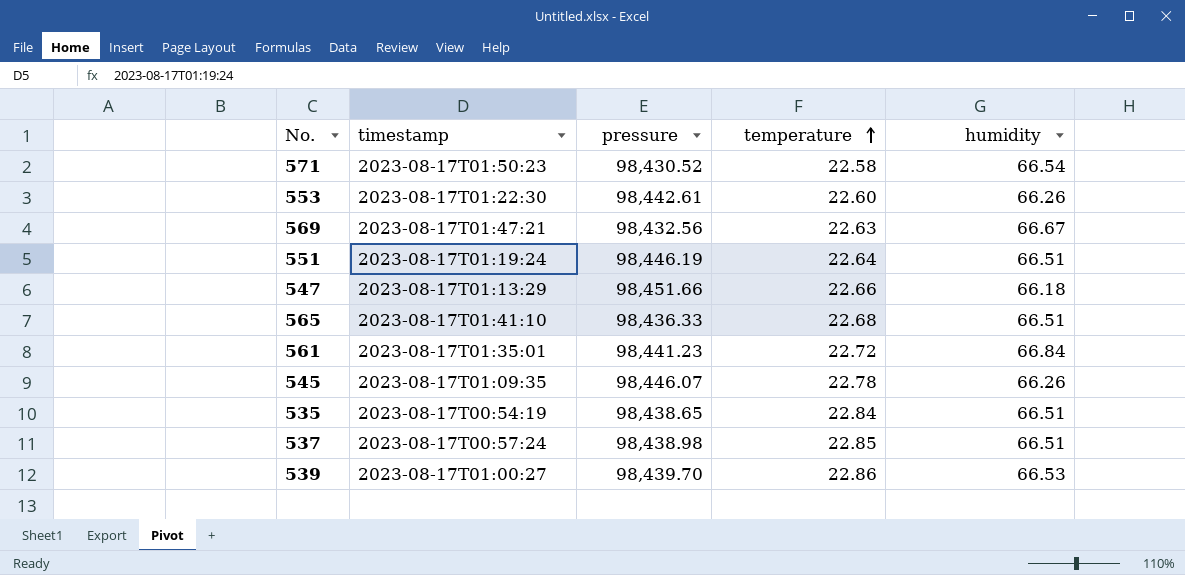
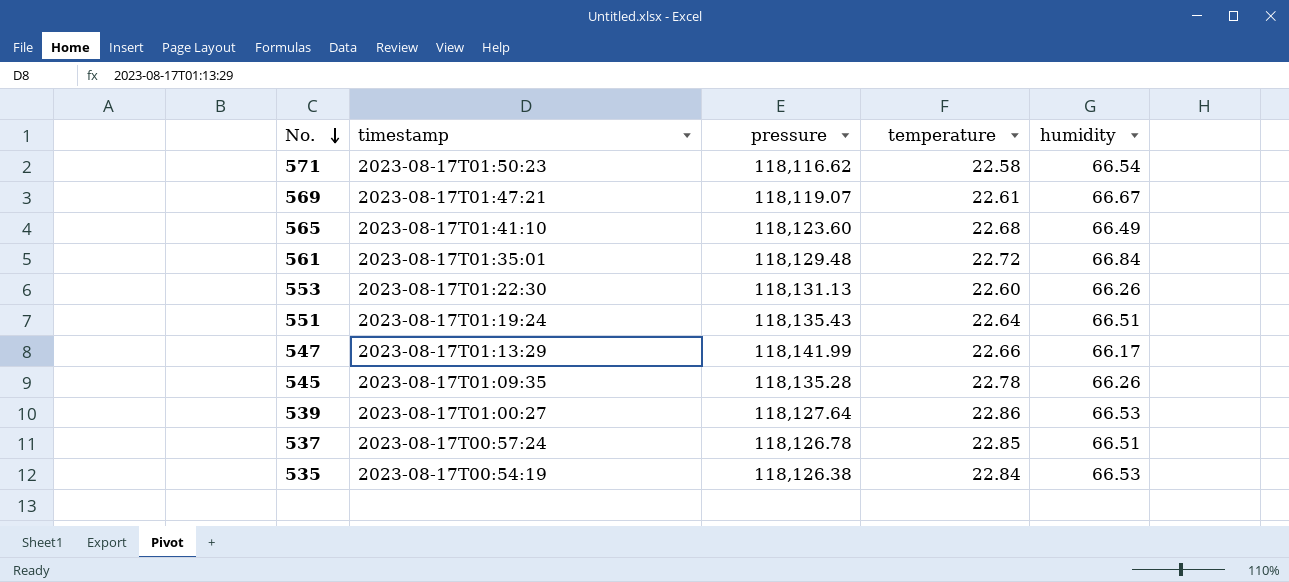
row order: temperature ascending -> No. descending
571 | pressure: 98,430.52 -> 118,116.62
569 | pressure: 98,432.56 -> 118,119.07
569 | temperature: 22.63 -> 22.61
565 | pressure: 98,436.33 -> 118,123.60
565 | humidity: 66.51 -> 66.49
561 | pressure: 98,441.23 -> 118,129.48
553 | pressure: 98,442.61 -> 118,131.13
551 | pressure: 98,446.19 -> 118,135.43
547 | pressure: 98,451.66 -> 118,141.99
547 | humidity: 66.18 -> 66.17
545 | pressure: 98,446.07 -> 118,135.28
539 | pressure: 98,439.70 -> 118,127.64
537 | pressure: 98,438.98 -> 118,126.78
535 | pressure: 98,438.65 -> 118,126.38
535 | humidity: 66.51 -> 66.53

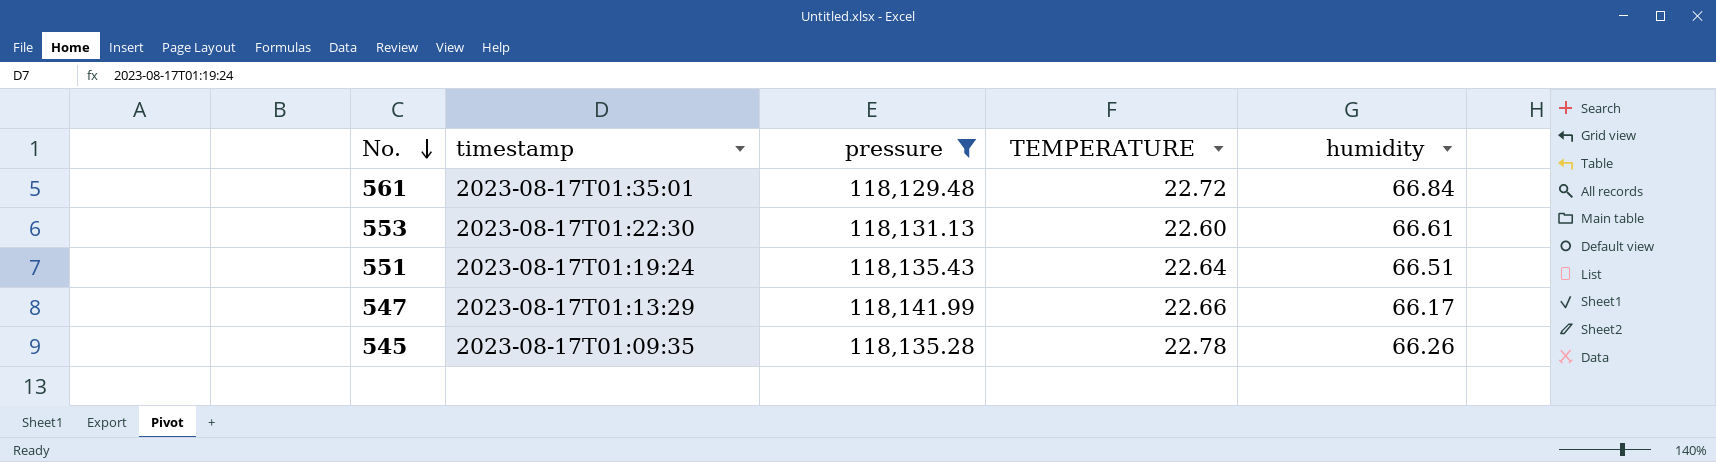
filter: none -> pressure >= 118,129.48
column name: temperature -> TEMPERATURE
553 | humidity: 66.26 -> 66.61

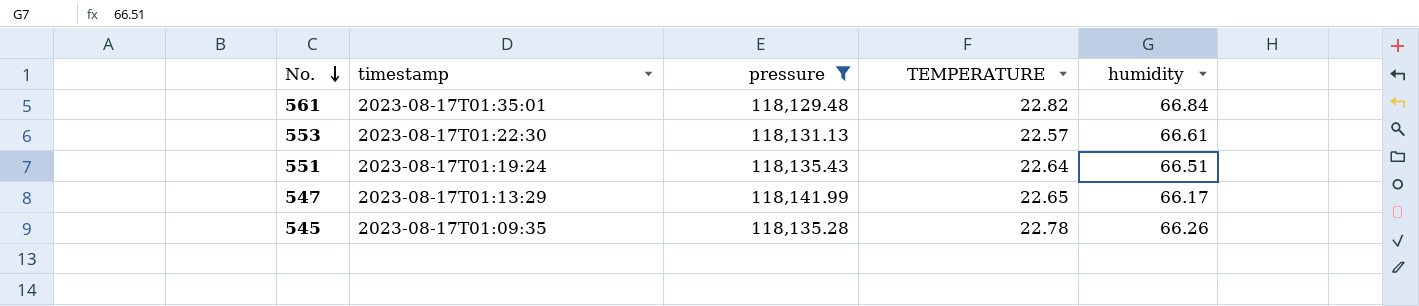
561 | TEMPERATURE: 22.72 -> 22.82
553 | TEMPERATURE: 22.60 -> 22.57
547 | TEMPERATURE: 22.66 -> 22.65

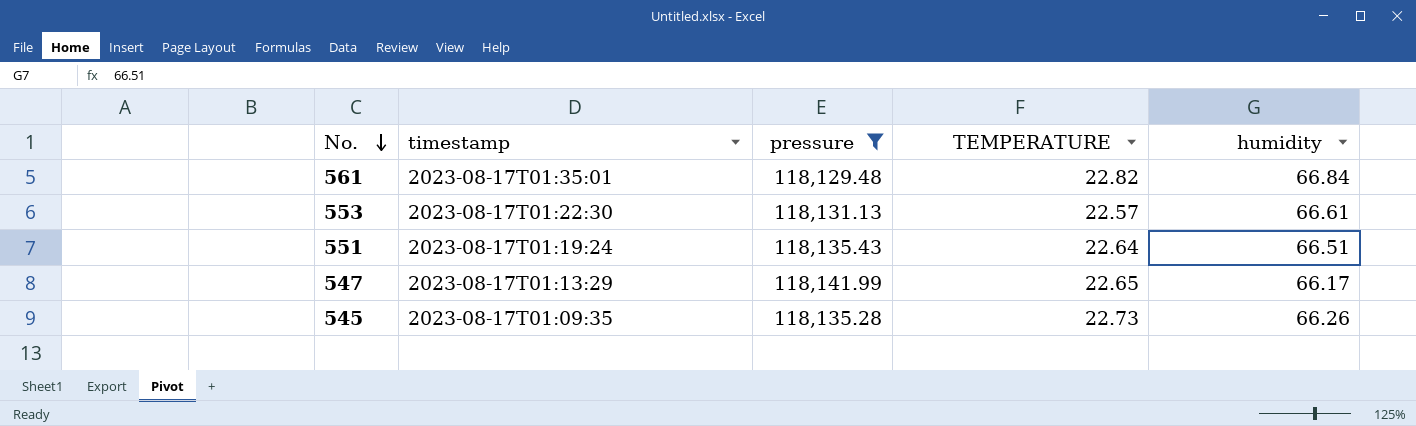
545 | TEMPERATURE: 22.78 -> 22.73

